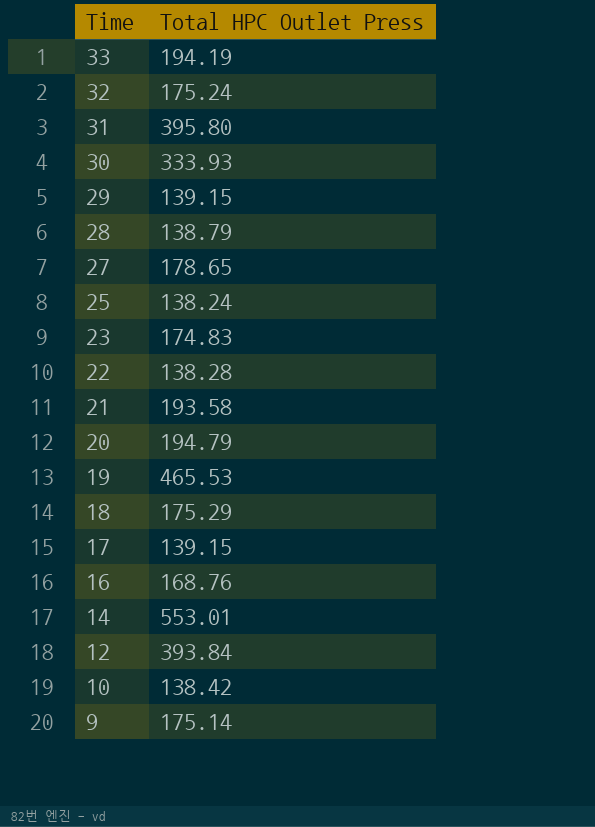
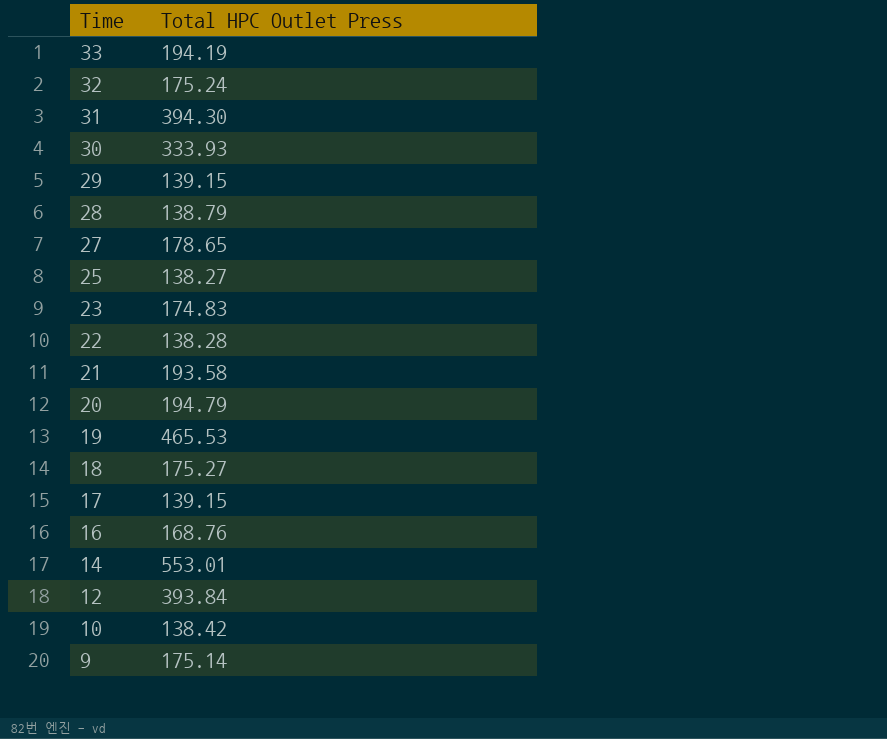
31 | Total HPC Outlet Press: 395.80 -> 394.30
25 | Total HPC Outlet Press: 138.24 -> 138.27
18 | Total HPC Outlet Press: 175.29 -> 175.27

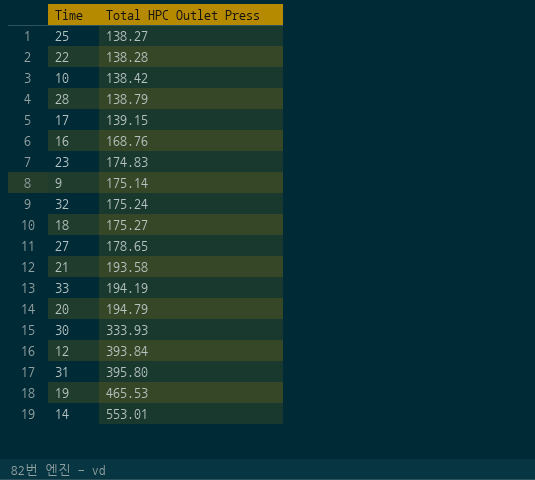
row order: Time descending -> Total HPC Outlet Press ascending
row 29: 139.15 -> none
31 | Total HPC Outlet Press: 394.30 -> 395.80

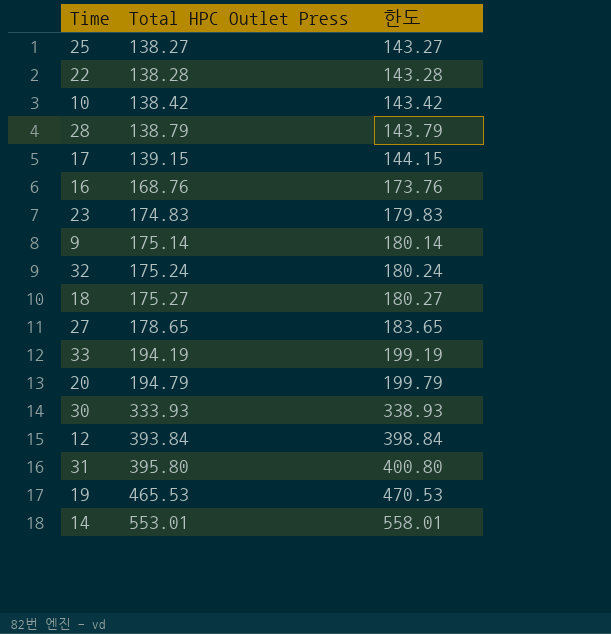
column 한도 | formula: none -> [Total HPC Outlet Press] + 5
row 21: 193.58 -> none

